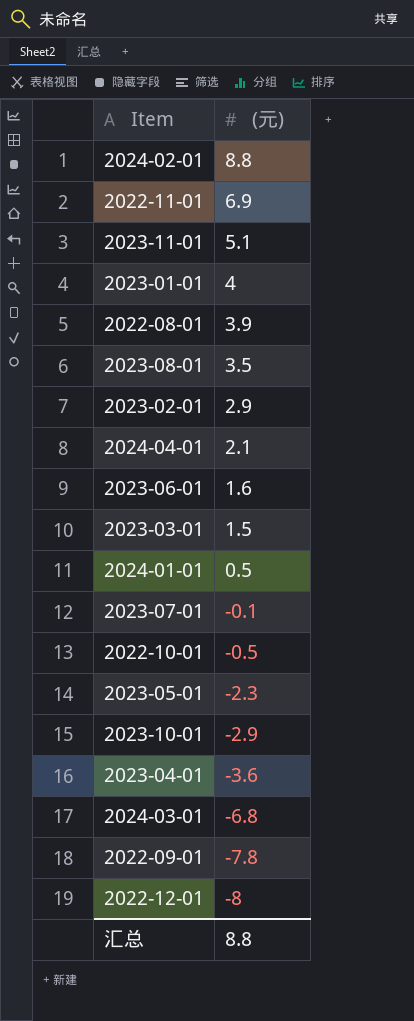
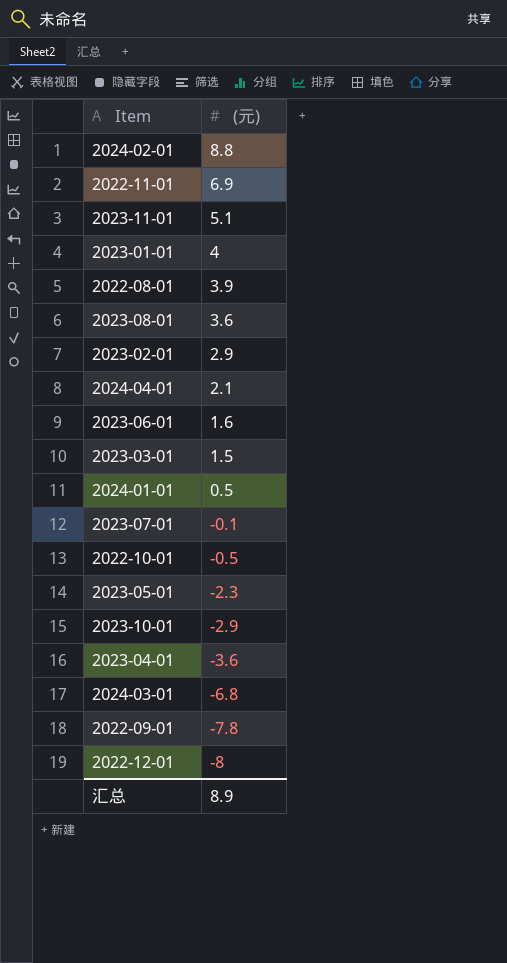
2023-08-01 | (元): 3.5 -> 3.6
汇总 | (元): 8.8 -> 8.9

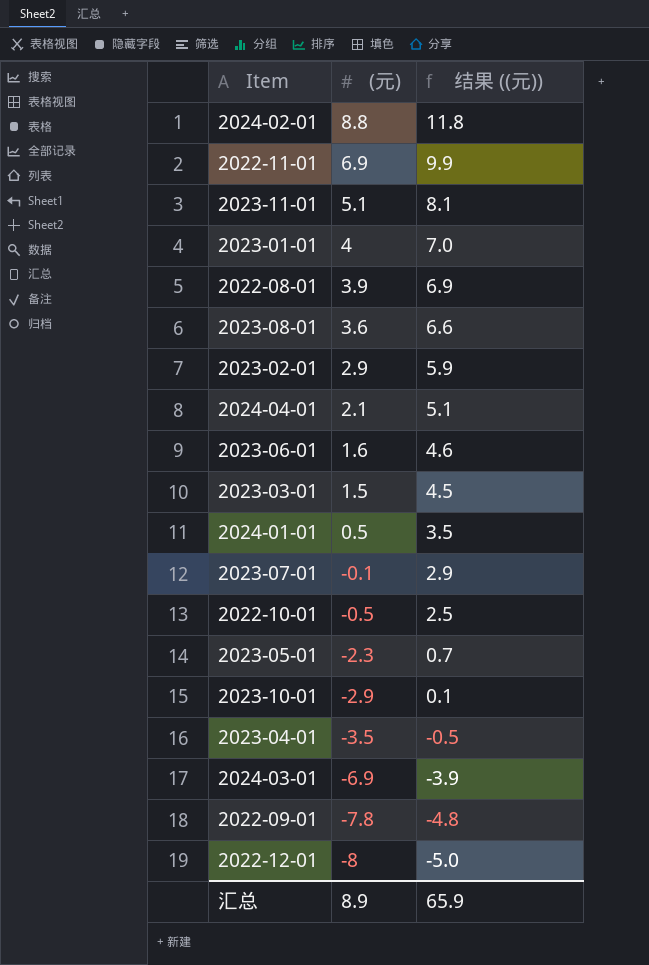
column 结果 ((元)) | formula: none -> [(元)] + 3
2023-04-01 | (元): -3.6 -> -3.5
2024-03-01 | (元): -6.8 -> -6.9

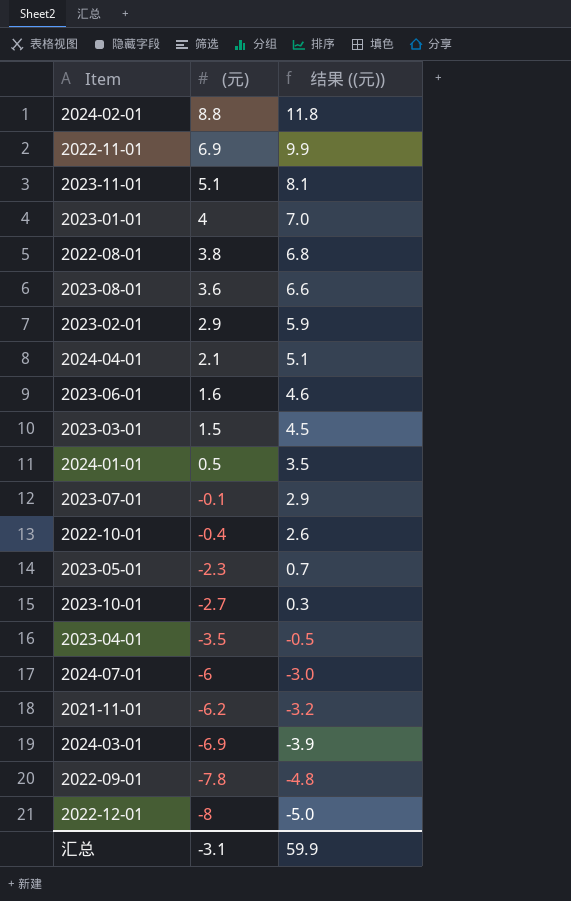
2022-08-01 | (元): 3.9 -> 3.8
2022-08-01 | 结果 ((元)): 6.9 -> 6.8
2022-10-01 | (元): -0.5 -> -0.4
2022-10-01 | 结果 ((元)): 2.5 -> 2.6
2023-10-01 | (元): -2.9 -> -2.7
2023-10-01 | 结果 ((元)): 0.1 -> 0.3
row 2024-07-01: none -> -6 | -3.0
row 2021-11-01: none -> -6.2 | -3.2
汇总 | (元): 8.9 -> -3.1
汇总 | 结果 ((元)): 65.9 -> 59.9

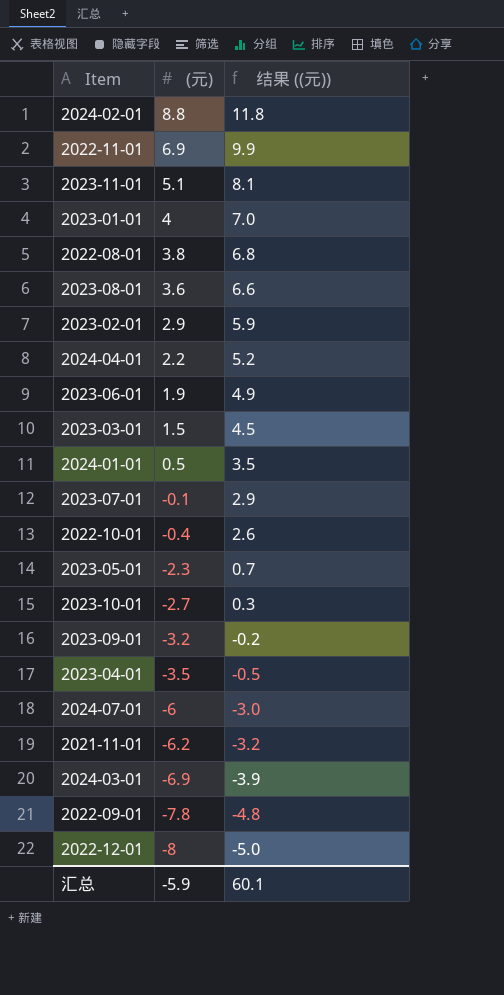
2024-04-01 | (元): 2.1 -> 2.2
2024-04-01 | 结果 ((元)): 5.1 -> 5.2
2023-06-01 | (元): 1.6 -> 1.9
2023-06-01 | 结果 ((元)): 4.6 -> 4.9
row 2023-09-01: none -> -3.2 | -0.2
汇总 | (元): -3.1 -> -5.9
汇总 | 结果 ((元)): 59.9 -> 60.1

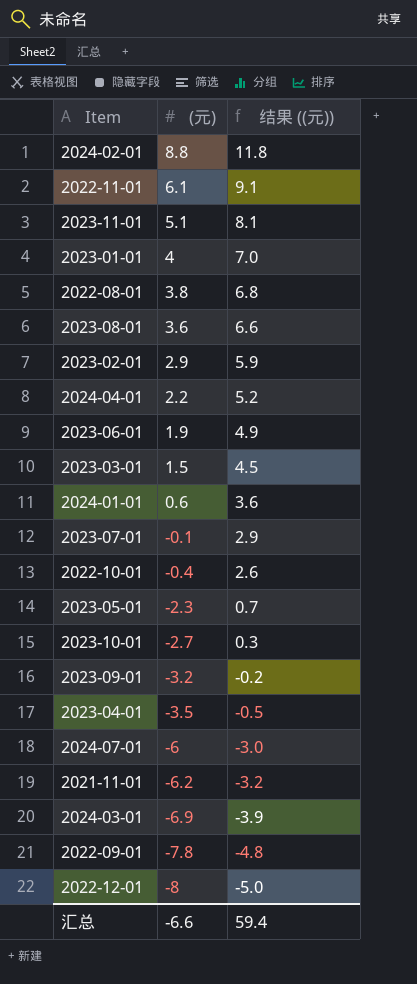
2022-11-01 | (元): 6.9 -> 6.1
2022-11-01 | 结果 ((元)): 9.9 -> 9.1
2024-01-01 | (元): 0.5 -> 0.6
2024-01-01 | 结果 ((元)): 3.5 -> 3.6
汇总 | (元): -5.9 -> -6.6
汇总 | 结果 ((元)): 60.1 -> 59.4

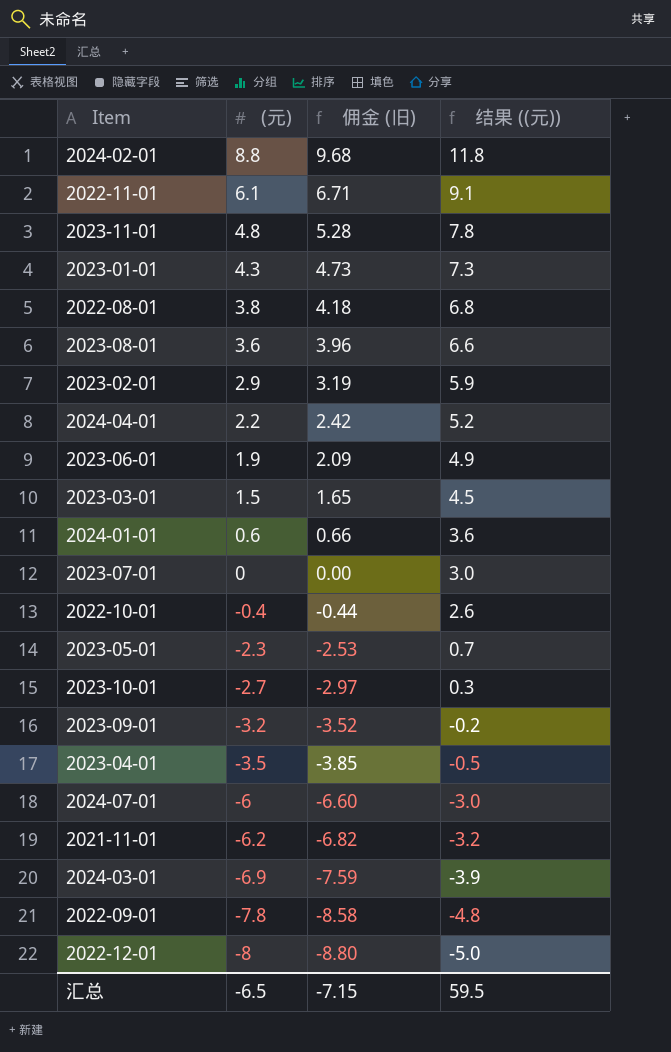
column 佣金 (旧) | formula: none -> [(元)] * 1.1
2023-11-01 | (元): 5.1 -> 4.8
2023-11-01 | 结果 ((元)): 8.1 -> 7.8
2023-01-01 | (元): 4 -> 4.3
2023-01-01 | 结果 ((元)): 7.0 -> 7.3
2023-07-01 | (元): -0.1 -> 0
2023-07-01 | 结果 ((元)): 2.9 -> 3.0
汇总 | (元): -6.6 -> -6.5
汇总 | 结果 ((元)): 59.4 -> 59.5

